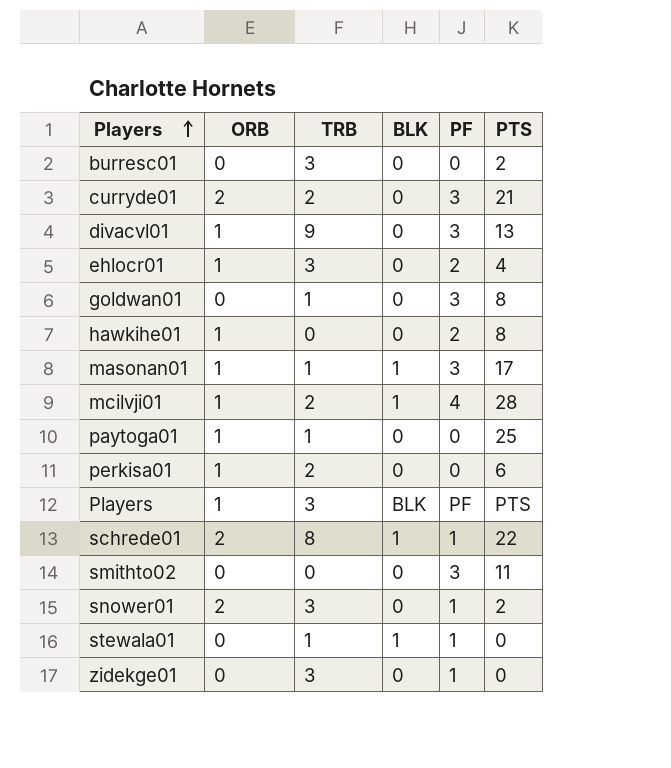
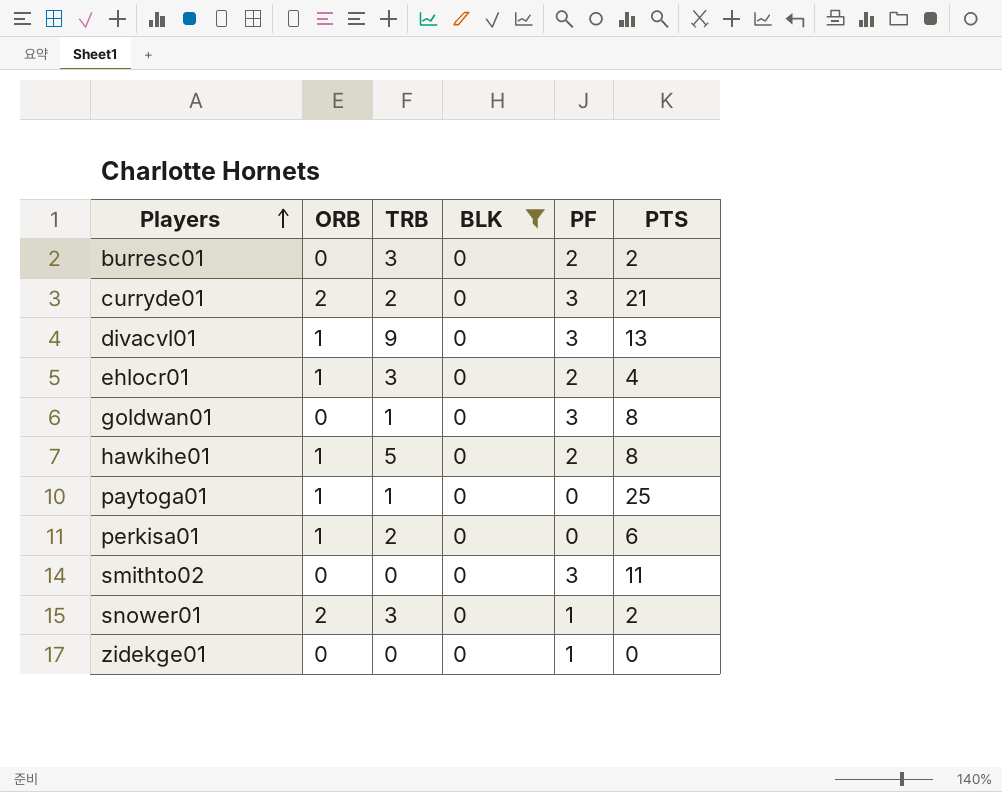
filter: none -> BLK = 0
burresc01 | PF: 0 -> 2
hawkihe01 | TRB: 0 -> 5
zidekge01 | TRB: 3 -> 0

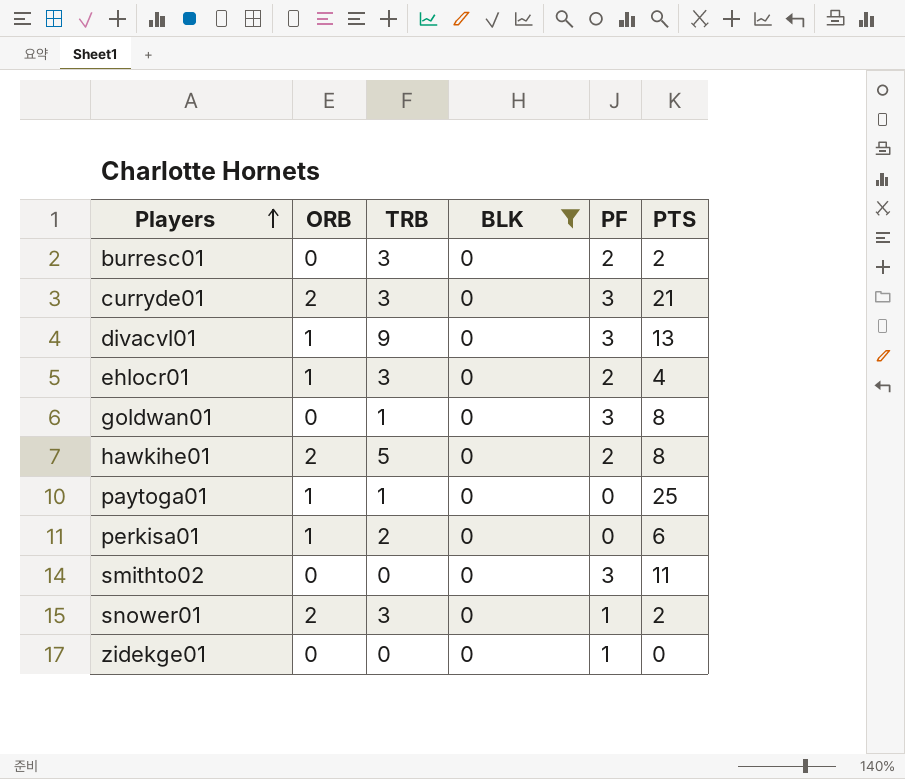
curryde01 | TRB: 2 -> 3
hawkihe01 | ORB: 1 -> 2

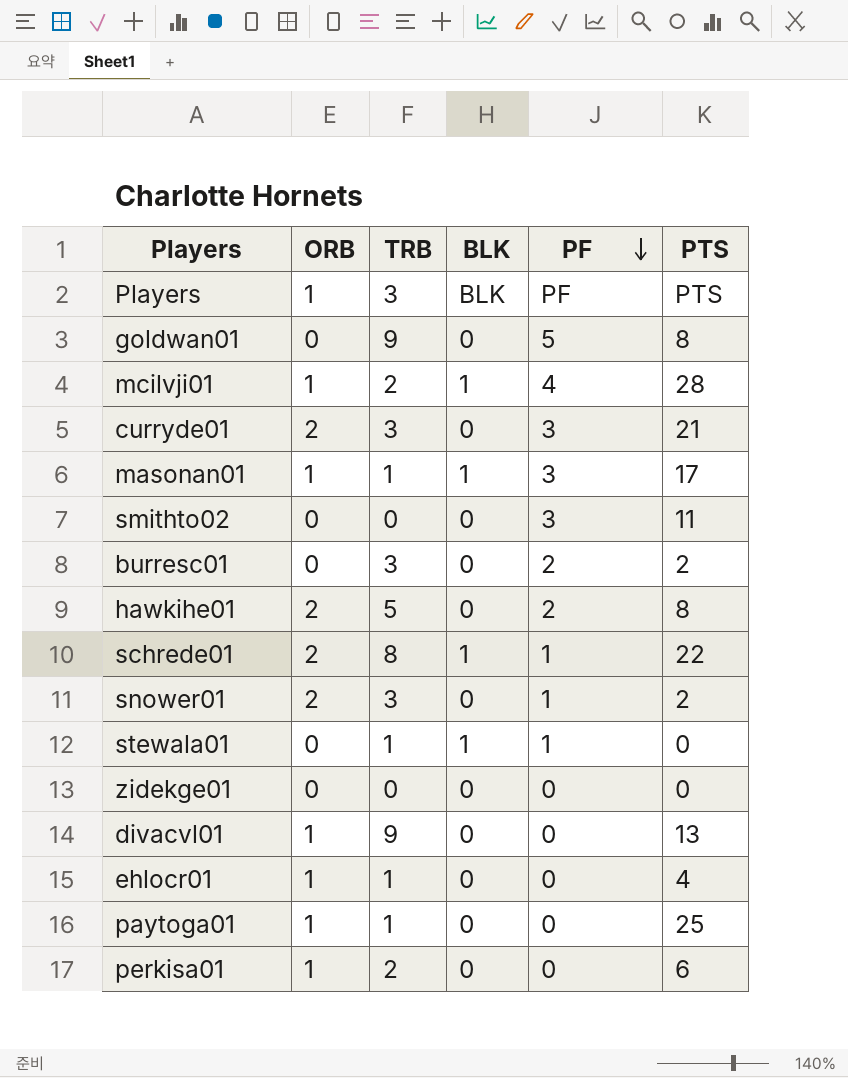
filter: BLK = 0 -> none
row order: Players ascending -> PF descending
goldwan01 | TRB: 1 -> 9
goldwan01 | PF: 3 -> 5
zidekge01 | PF: 1 -> 0
divacvl01 | PF: 3 -> 0
ehlocr01 | TRB: 3 -> 1
ehlocr01 | PF: 2 -> 0

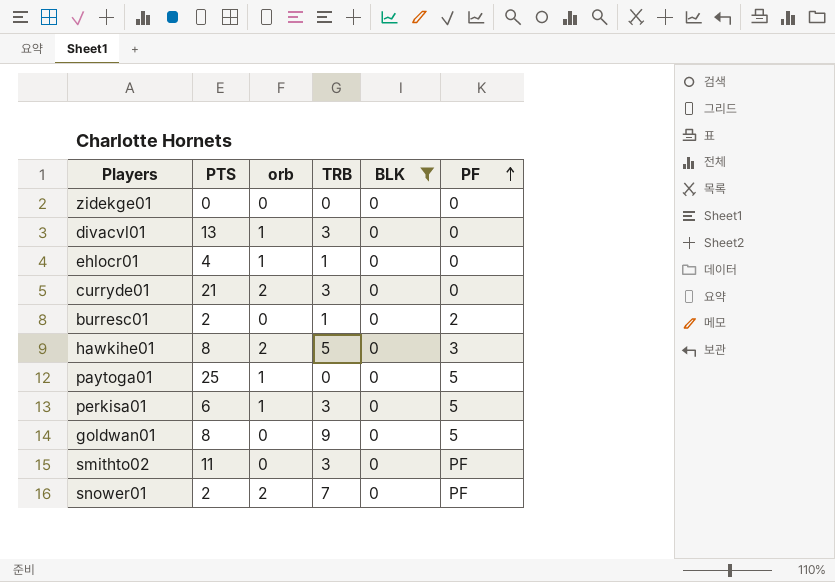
filter: none -> BLK = 0
row order: PF descending -> PF ascending
column PTS | position: 6 -> 2
column name: ORB -> orb
divacvl01 | TRB: 9 -> 3
curryde01 | PF: 3 -> 0
burresc01 | TRB: 3 -> 1
hawkihe01 | PF: 2 -> 3
paytoga01 | TRB: 1 -> 0
paytoga01 | PF: 0 -> 5
perkisa01 | TRB: 2 -> 3
perkisa01 | PF: 0 -> 5
smithto02 | TRB: 0 -> 3
smithto02 | PF: 3 -> PF
snower01 | TRB: 3 -> 7
snower01 | PF: 1 -> PF

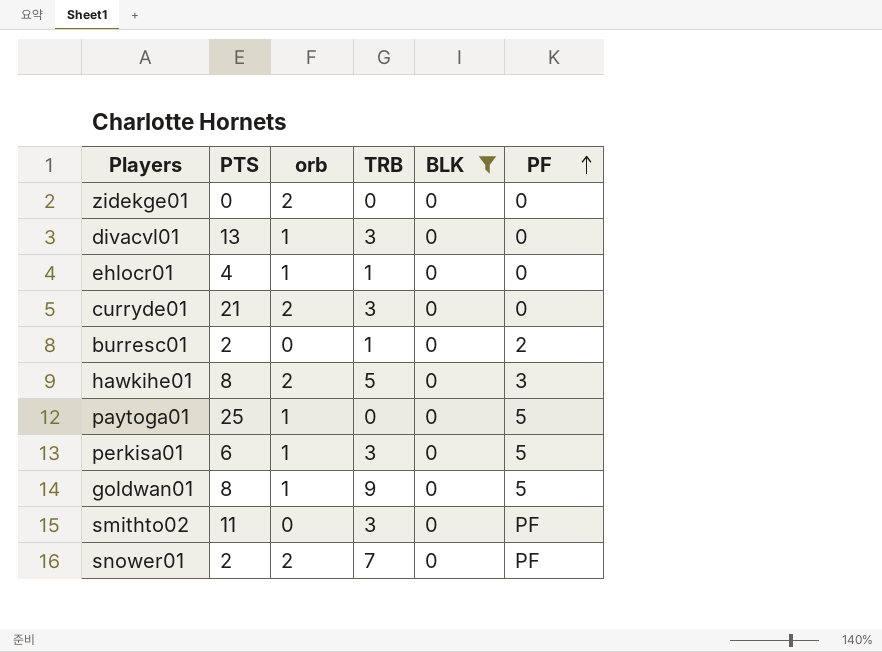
zidekge01 | orb: 0 -> 2
goldwan01 | orb: 0 -> 1

